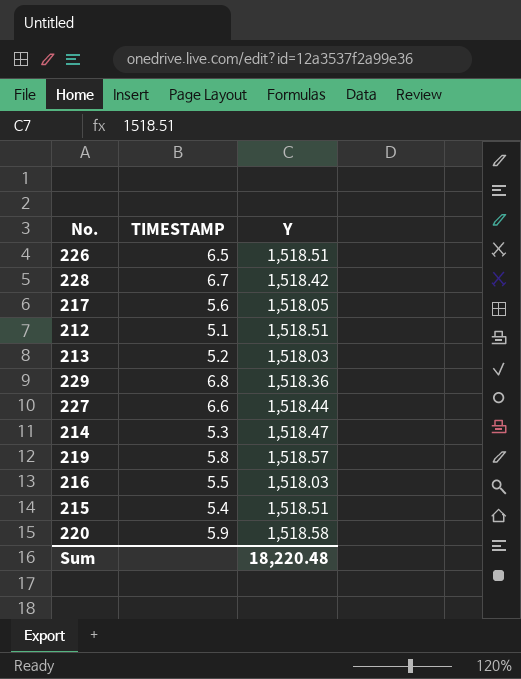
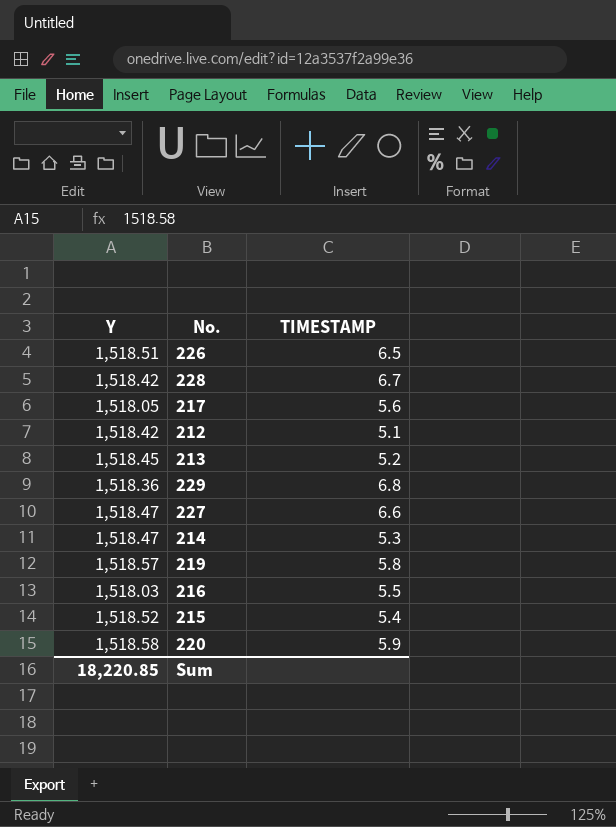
column Y | position: 3 -> 1
212 | Y: 1,518.51 -> 1,518.42
213 | Y: 1,518.03 -> 1,518.45
227 | Y: 1,518.44 -> 1,518.47
215 | Y: 1,518.51 -> 1,518.52
Sum | Y: 18,220.48 -> 18,220.85

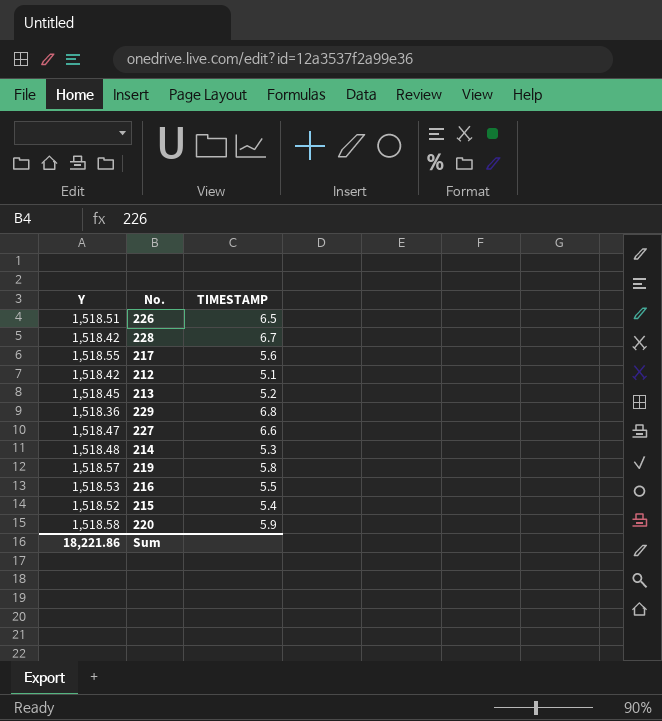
217 | Y: 1,518.05 -> 1,518.55
214 | Y: 1,518.47 -> 1,518.48
216 | Y: 1,518.03 -> 1,518.53
Sum | Y: 18,220.85 -> 18,221.86

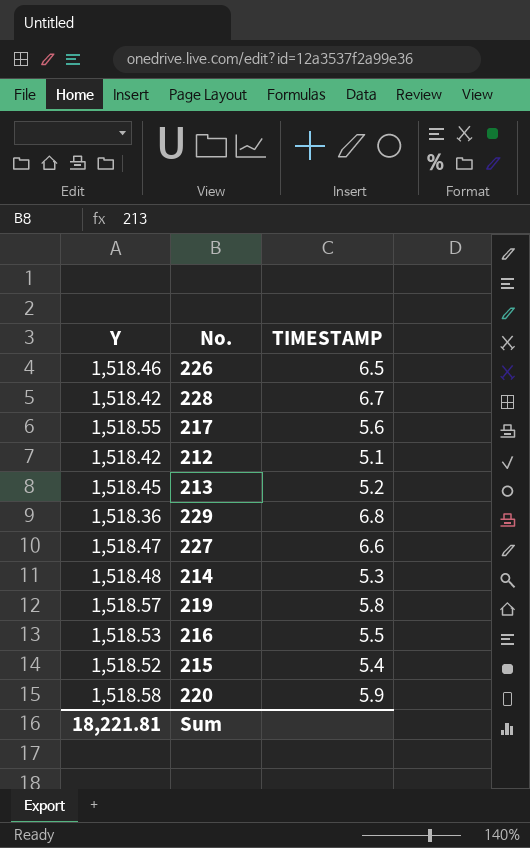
226 | Y: 1,518.51 -> 1,518.46
Sum | Y: 18,221.86 -> 18,221.81

